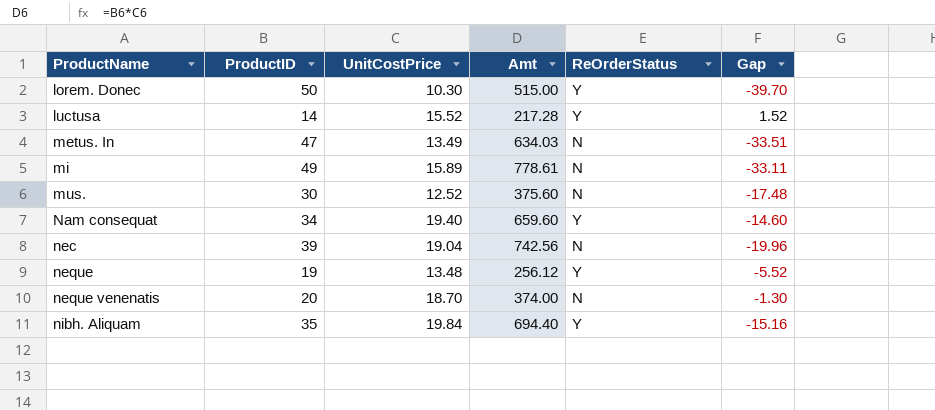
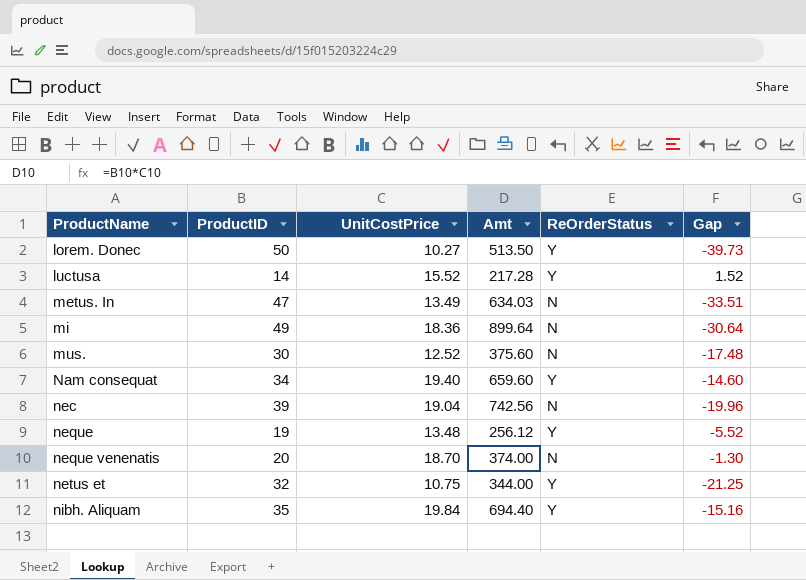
lorem. Donec | UnitCostPrice: 10.30 -> 10.27
lorem. Donec | Amt: 515.00 -> 513.50
lorem. Donec | Gap: -39.70 -> -39.73
mi | UnitCostPrice: 15.89 -> 18.36
mi | Amt: 778.61 -> 899.64
mi | Gap: -33.11 -> -30.64
row netus et: none -> 32 | 10.75 | 344.00 | Y | -21.25

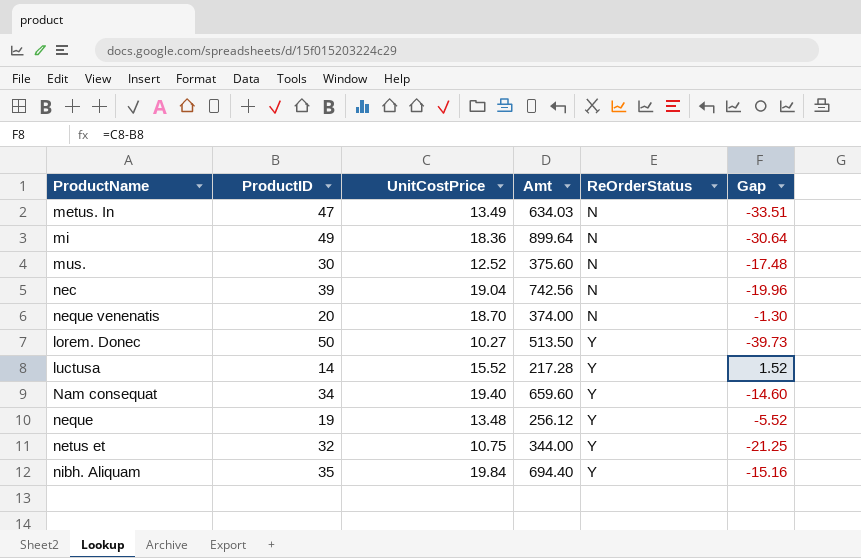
row order: ProductName ascending -> ReOrderStatus ascending

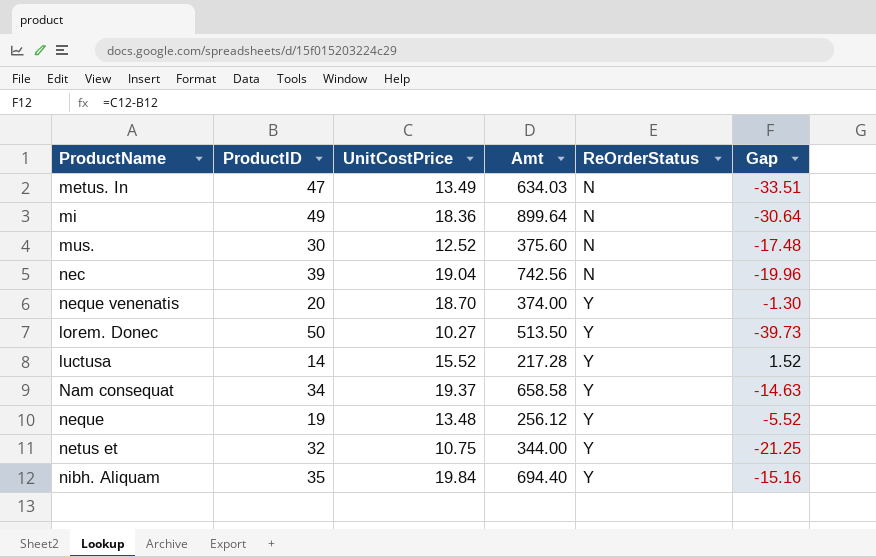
neque venenatis | ReOrderStatus: N -> Y
Nam consequat | UnitCostPrice: 19.40 -> 19.37
Nam consequat | Amt: 659.60 -> 658.58
Nam consequat | Gap: -14.60 -> -14.63

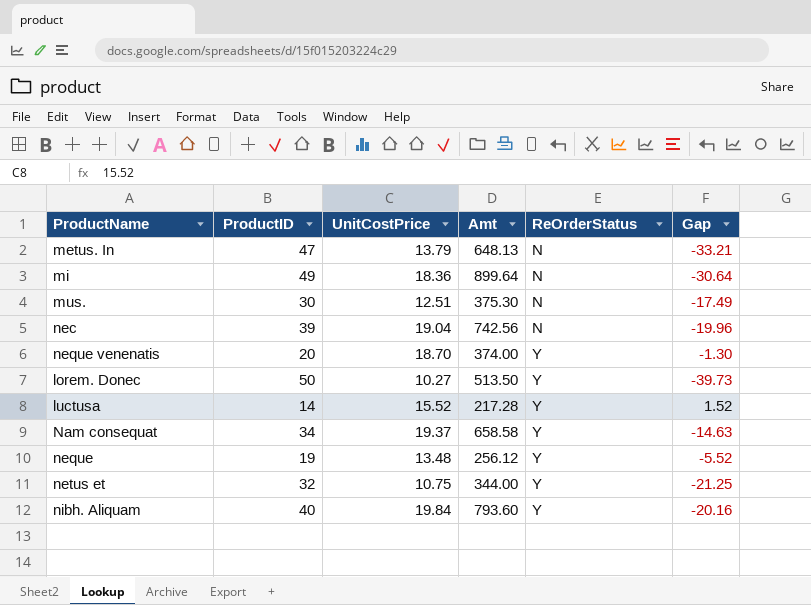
metus. In | UnitCostPrice: 13.49 -> 13.79
metus. In | Amt: 634.03 -> 648.13
metus. In | Gap: -33.51 -> -33.21
mus. | UnitCostPrice: 12.52 -> 12.51
mus. | Amt: 375.60 -> 375.30
mus. | Gap: -17.48 -> -17.49
nibh. Aliquam | ProductID: 35 -> 40
nibh. Aliquam | Amt: 694.40 -> 793.60
nibh. Aliquam | Gap: -15.16 -> -20.16

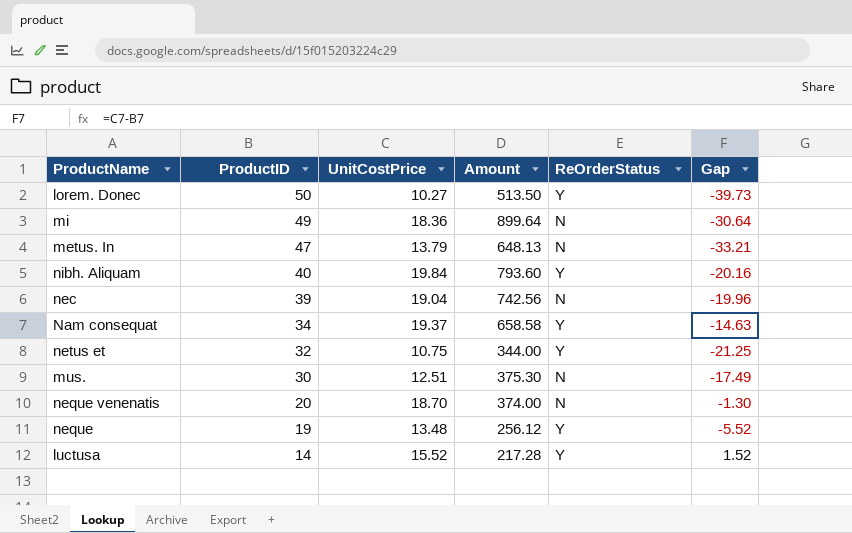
row order: ReOrderStatus ascending -> ProductID descending
column name: Amt -> Amount
neque venenatis | ReOrderStatus: Y -> N

